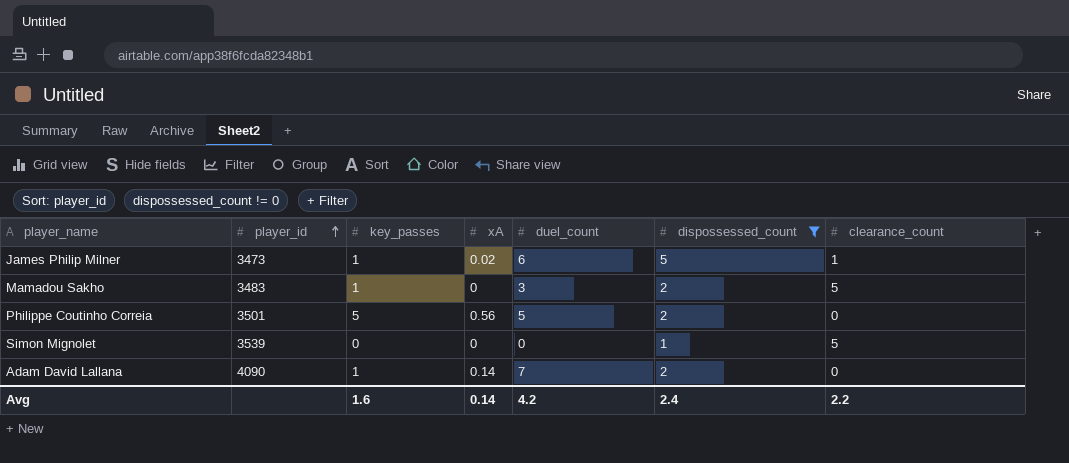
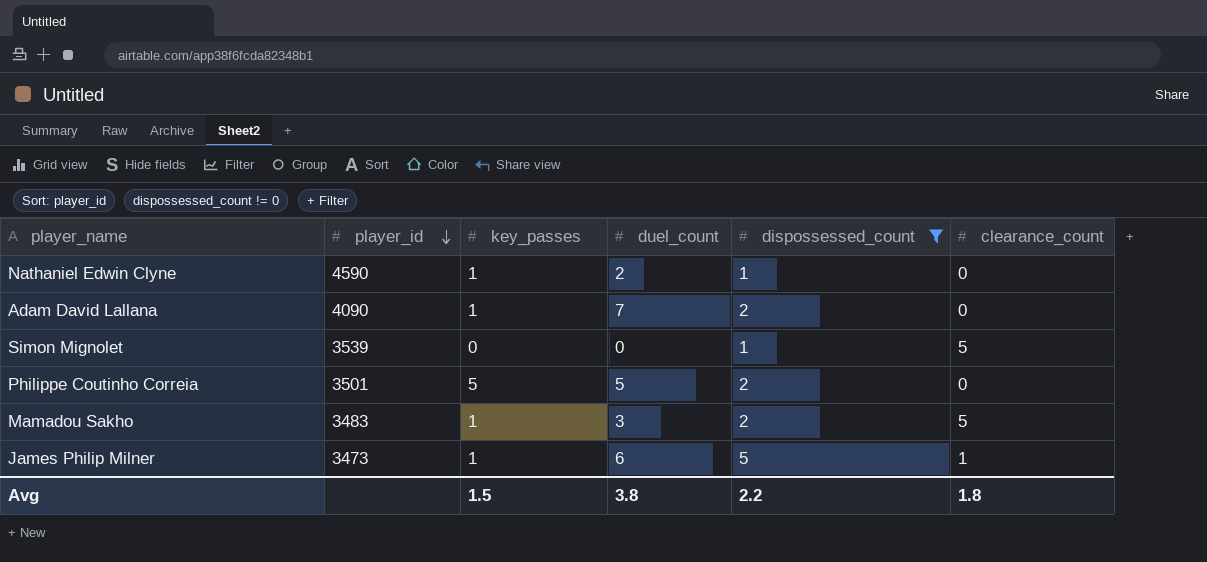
row order: player_id ascending -> player_id descending
column xA | position: 4 -> none
row Nathaniel Edwin Clyne: none -> 4590 | 1 | 2 | 1 | 0
Avg | key_passes: 1.6 -> 1.5
Avg | duel_count: 4.2 -> 3.8
Avg | dispossessed_count: 2.4 -> 2.2
Avg | clearance_count: 2.2 -> 1.8

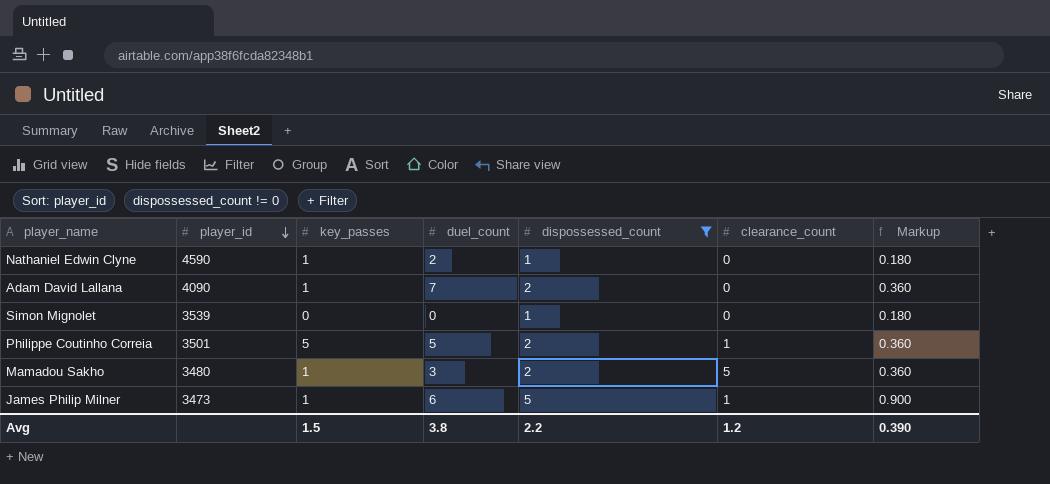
column Markup | formula: none -> [dispossessed_count] * 0.18
Simon Mignolet | clearance_count: 5 -> 0
Philippe Coutinho Correia | clearance_count: 0 -> 1
Mamadou Sakho | player_id: 3483 -> 3480
Avg | clearance_count: 1.8 -> 1.2

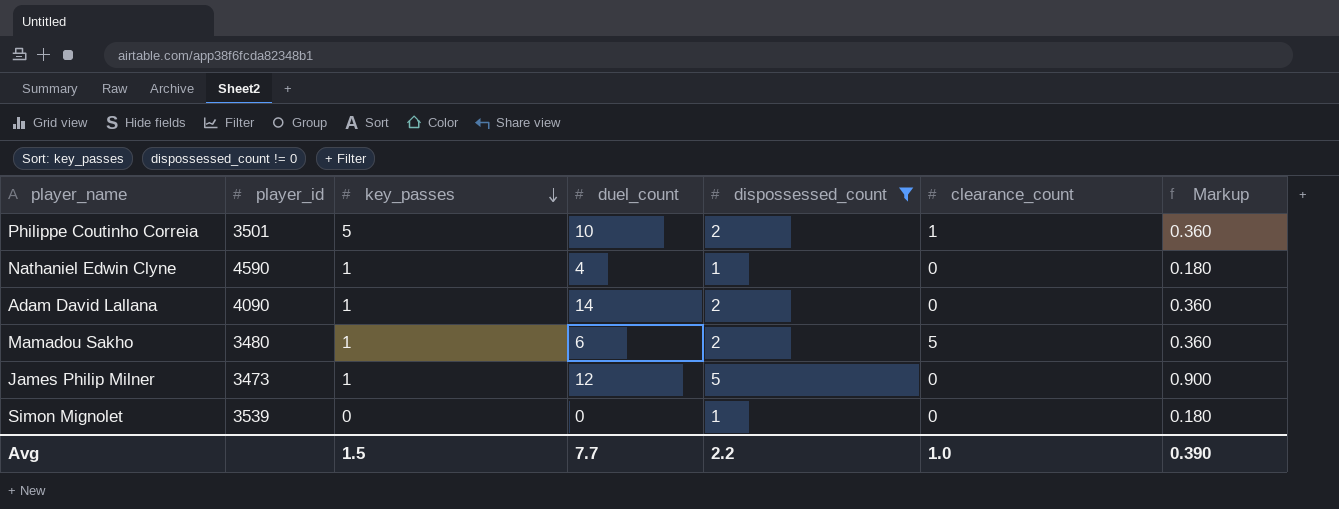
row order: player_id descending -> key_passes descending
Philippe Coutinho Correia | duel_count: 5 -> 10
Nathaniel Edwin Clyne | duel_count: 2 -> 4
Adam David Lallana | duel_count: 7 -> 14
Mamadou Sakho | duel_count: 3 -> 6
James Philip Milner | duel_count: 6 -> 12
James Philip Milner | clearance_count: 1 -> 0
Avg | duel_count: 3.8 -> 7.7
Avg | clearance_count: 1.2 -> 1.0

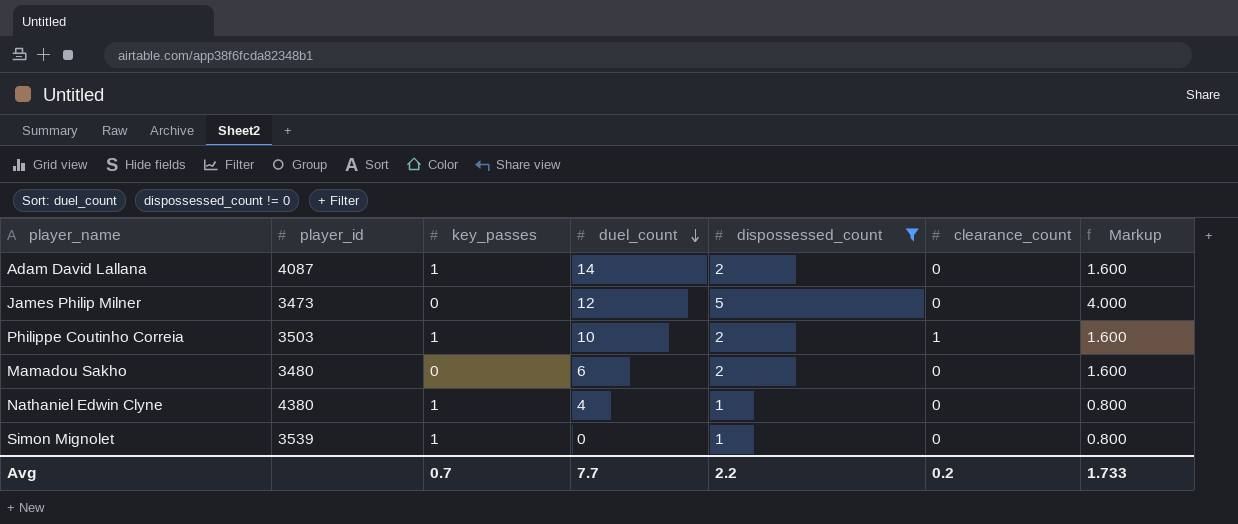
row order: key_passes descending -> duel_count descending
column Markup | formula: [dispossessed_count] * 0.18 -> [dispossessed_count] * 0.8
Adam David Lallana | player_id: 4090 -> 4087
James Philip Milner | key_passes: 1 -> 0
Philippe Coutinho Correia | player_id: 3501 -> 3503
Philippe Coutinho Correia | key_passes: 5 -> 1
Mamadou Sakho | key_passes: 1 -> 0
Mamadou Sakho | clearance_count: 5 -> 0
Nathaniel Edwin Clyne | player_id: 4590 -> 4380
Simon Mignolet | key_passes: 0 -> 1
Avg | key_passes: 1.5 -> 0.7
Avg | clearance_count: 1.0 -> 0.2
Avg | Markup: 0.390 -> 1.733

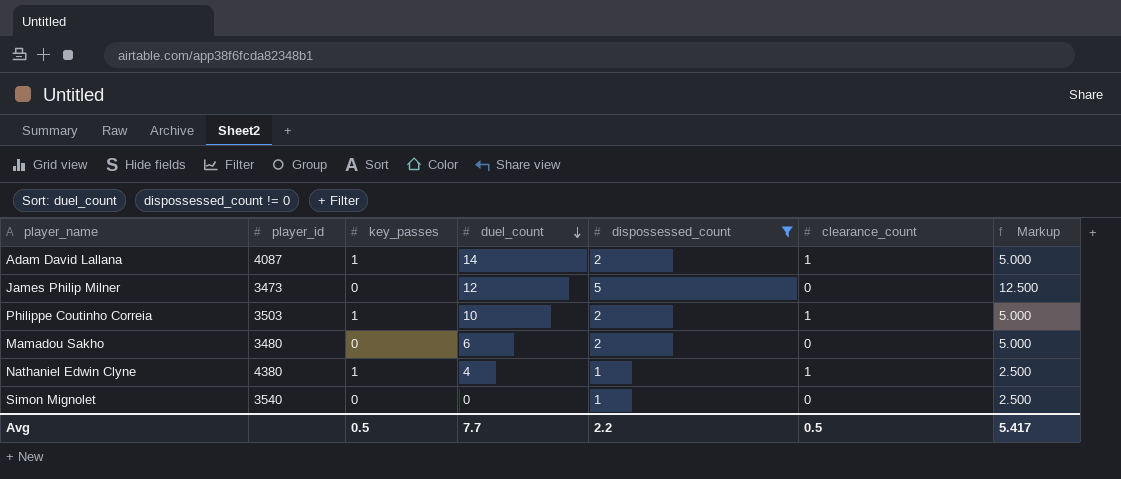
column Markup | formula: [dispossessed_count] * 0.8 -> [dispossessed_count] * 2.5
Adam David Lallana | clearance_count: 0 -> 1
Nathaniel Edwin Clyne | clearance_count: 0 -> 1
Simon Mignolet | player_id: 3539 -> 3540
Simon Mignolet | key_passes: 1 -> 0
Avg | key_passes: 0.7 -> 0.5
Avg | clearance_count: 0.2 -> 0.5
Avg | Markup: 1.733 -> 5.417

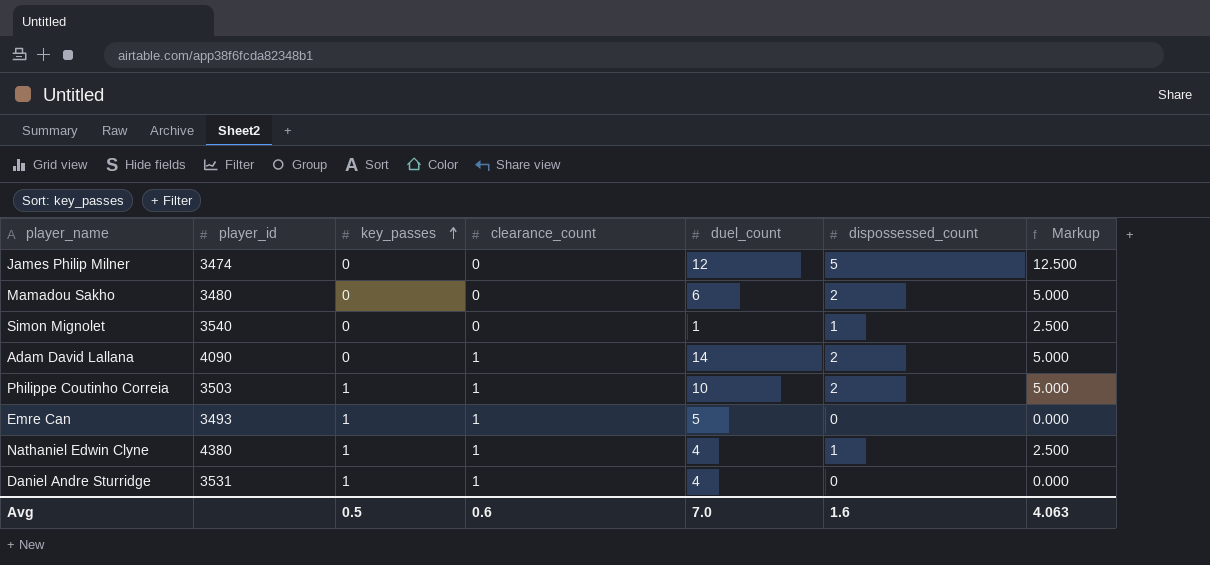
filter: dispossessed_count != 0 -> none
row order: duel_count descending -> key_passes ascending
column clearance_count | position: 6 -> 4
James Philip Milner | player_id: 3473 -> 3474
Simon Mignolet | duel_count: 0 -> 1
Adam David Lallana | player_id: 4087 -> 4090
Adam David Lallana | key_passes: 1 -> 0
Avg | clearance_count: 0.5 -> 0.6
Avg | duel_count: 7.7 -> 7.0
Avg | dispossessed_count: 2.2 -> 1.6
Avg | Markup: 5.417 -> 4.063

